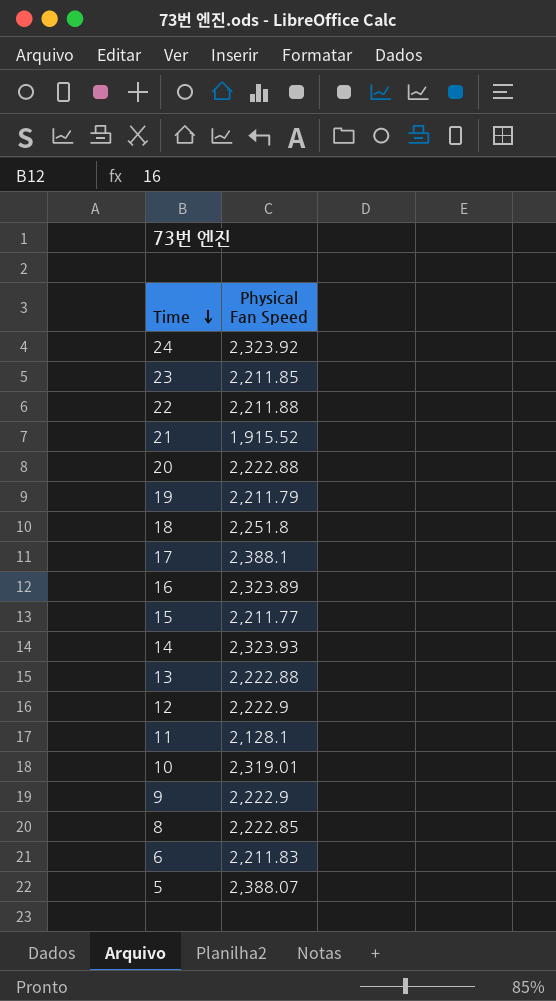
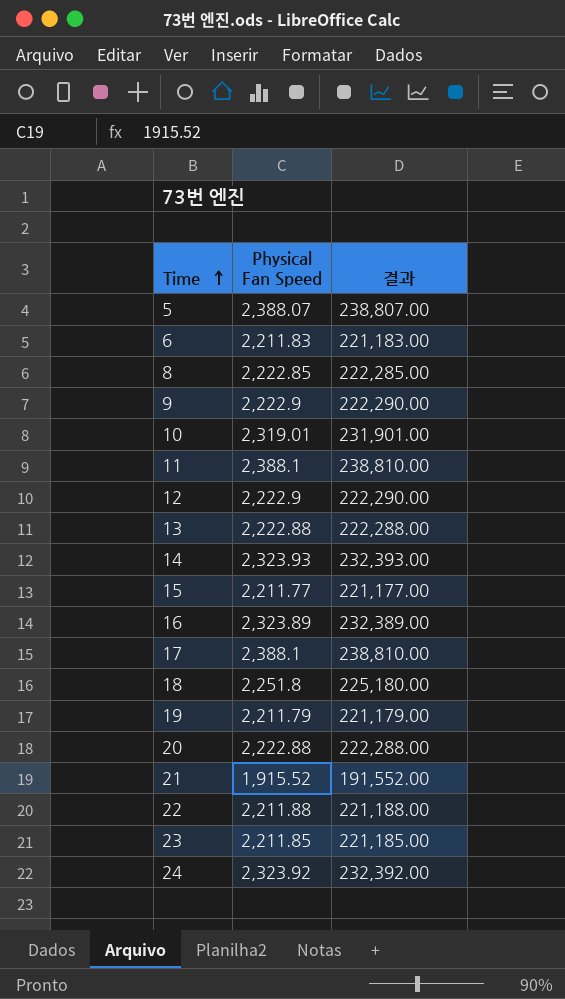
row order: Time descending -> Time ascending
column 결과 | formula: none -> [Physical Fan Speed] * 100
11 | Physical Fan Speed: 2,128.1 -> 2,388.1

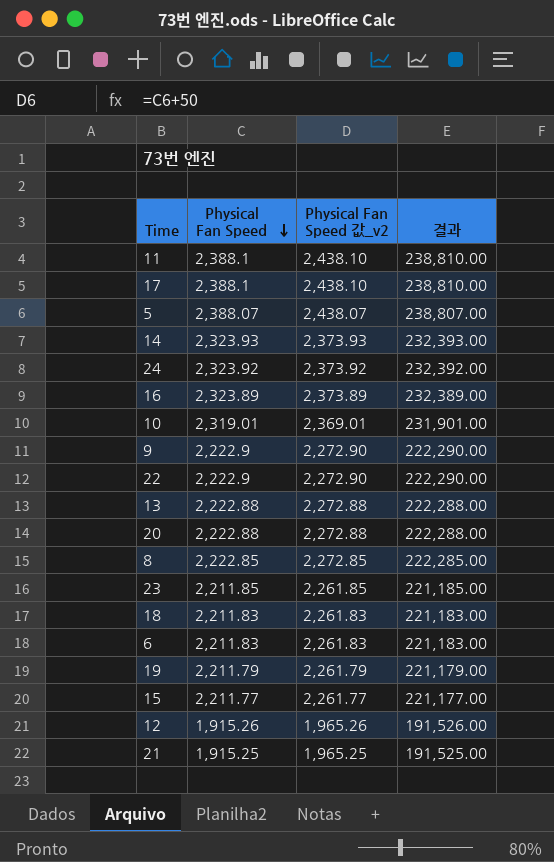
row order: Time ascending -> Physical Fan Speed descending
column Physical Fan Speed 값_v2 | formula: none -> [Physical Fan Speed] + 50
22 | Physical Fan Speed: 2,211.88 -> 2,222.9
22 | 결과: 221,188.00 -> 222,290.00
18 | Physical Fan Speed: 2,251.8 -> 2,211.83
18 | 결과: 225,180.00 -> 221,183.00
12 | Physical Fan Speed: 2,222.9 -> 1,915.26
12 | 결과: 222,290.00 -> 191,526.00
21 | Physical Fan Speed: 1,915.52 -> 1,915.25
21 | 결과: 191,552.00 -> 191,525.00

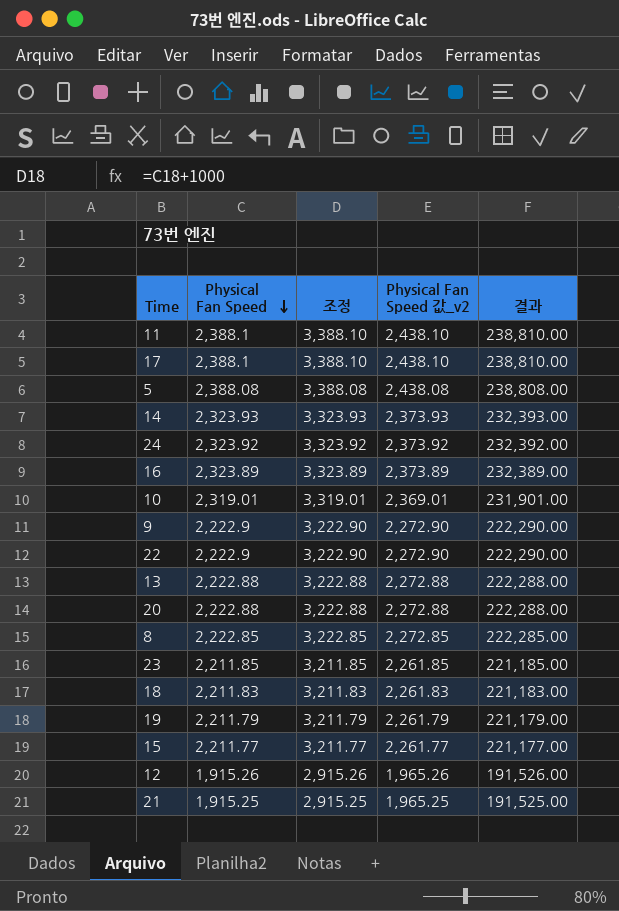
column 조정 | formula: none -> [Physical Fan Speed] + 1000
row 6: 2,211.83 | 2,261.83 | 221,183.00 -> none
5 | Physical Fan Speed: 2,388.07 -> 2,388.08
5 | Physical Fan Speed 값_v2: 2,438.07 -> 2,438.08
5 | 결과: 238,807.00 -> 238,808.00

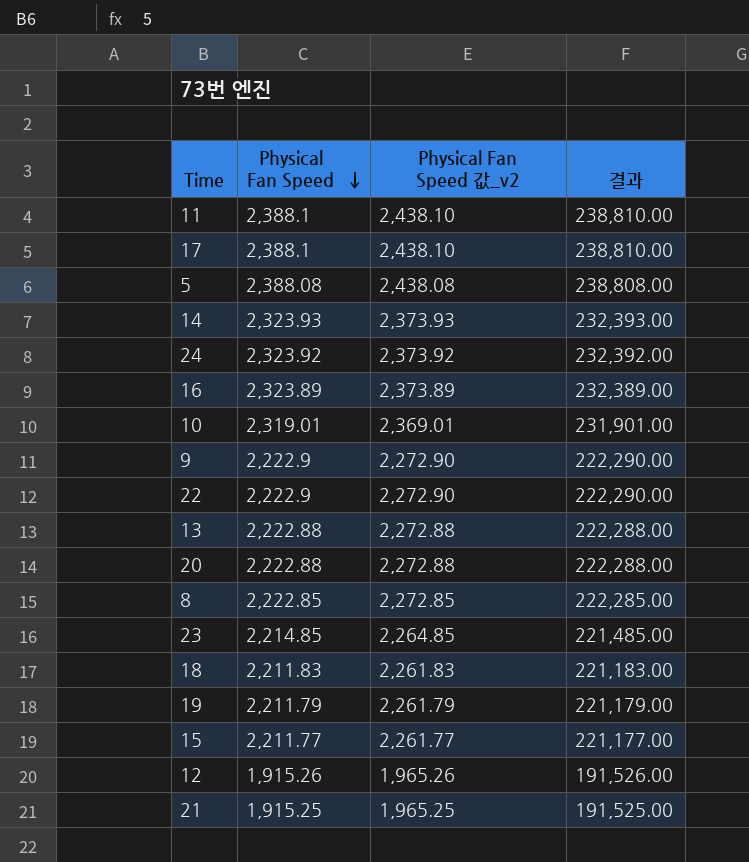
column 조정 | formula: [Physical Fan Speed] + 1000 -> none
23 | Physical Fan Speed: 2,211.85 -> 2,214.85
23 | Physical Fan Speed 값_v2: 2,261.85 -> 2,264.85
23 | 결과: 221,185.00 -> 221,485.00

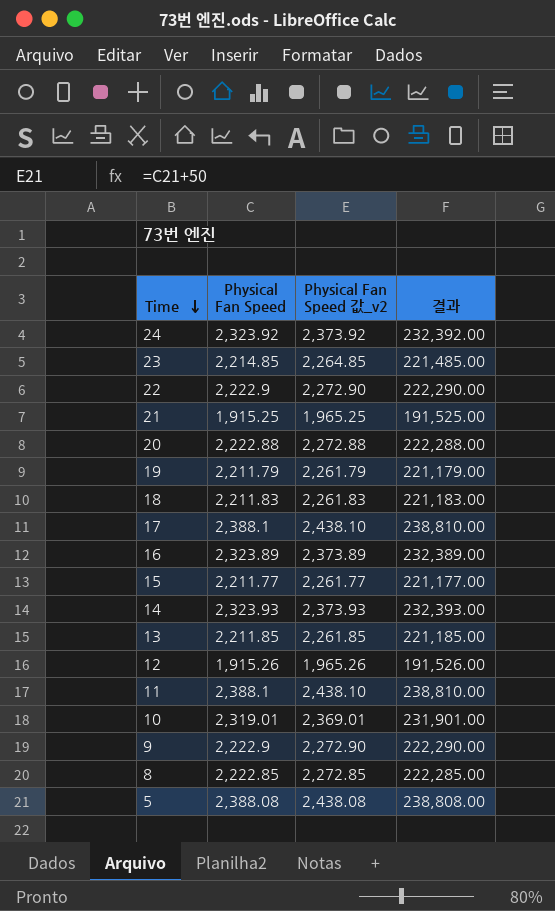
row order: Physical Fan Speed descending -> Time descending
13 | Physical Fan Speed: 2,222.88 -> 2,211.85
13 | Physical Fan Speed 값_v2: 2,272.88 -> 2,261.85
13 | 결과: 222,288.00 -> 221,185.00

